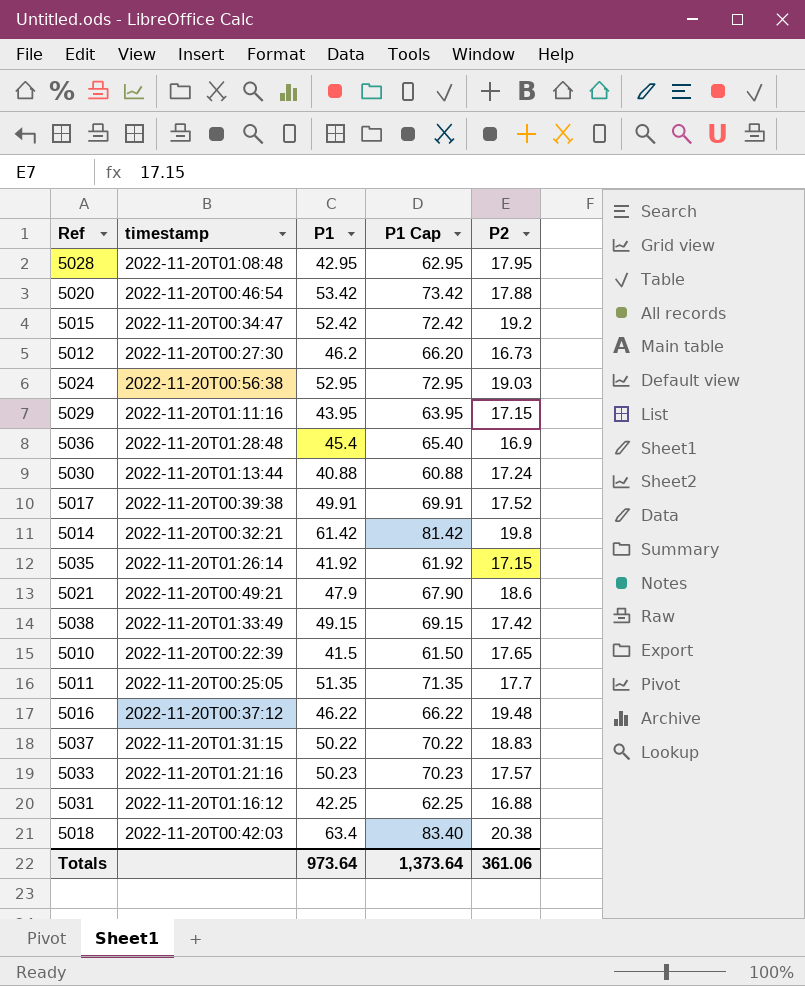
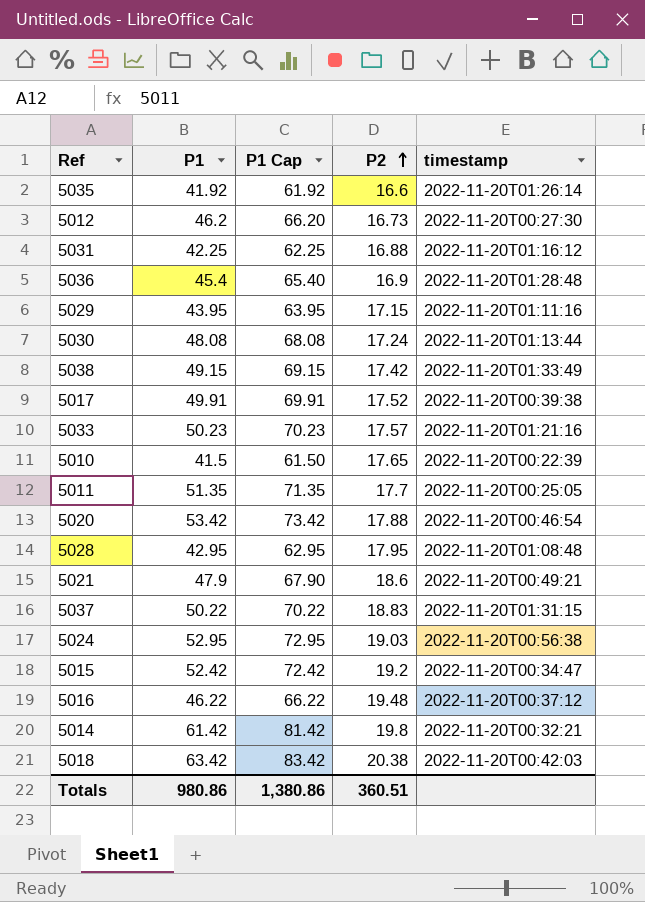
row order: none -> P2 ascending
column timestamp | position: 2 -> 5
5035 | P2: 17.15 -> 16.6
5030 | P1: 40.88 -> 48.08
5030 | P1 Cap: 60.88 -> 68.08
5018 | P1: 63.4 -> 63.42
5018 | P1 Cap: 83.40 -> 83.42
Totals | P1: 973.64 -> 980.86
Totals | P1 Cap: 1,373.64 -> 1,380.86
Totals | P2: 361.06 -> 360.51

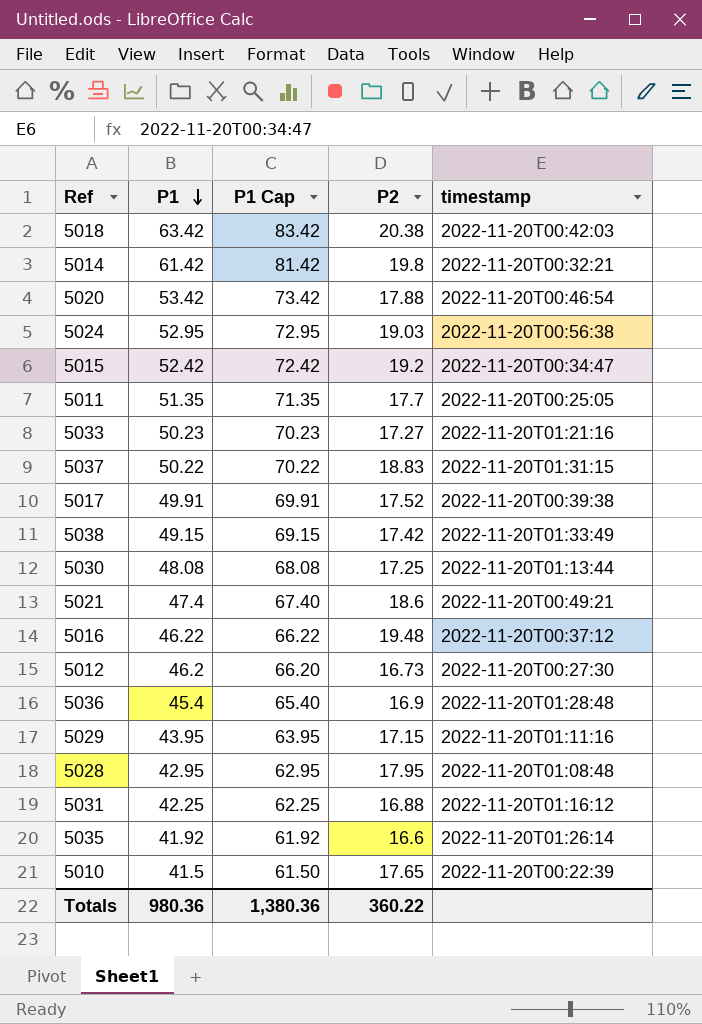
row order: P2 ascending -> P1 descending
5033 | P2: 17.57 -> 17.27
5030 | P2: 17.24 -> 17.25
5021 | P1: 47.9 -> 47.4
5021 | P1 Cap: 67.90 -> 67.40
Totals | P1: 980.86 -> 980.36
Totals | P1 Cap: 1,380.86 -> 1,380.36
Totals | P2: 360.51 -> 360.22

